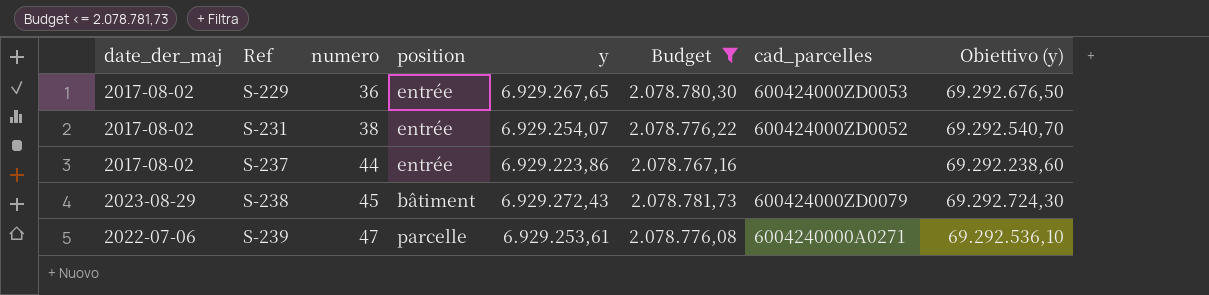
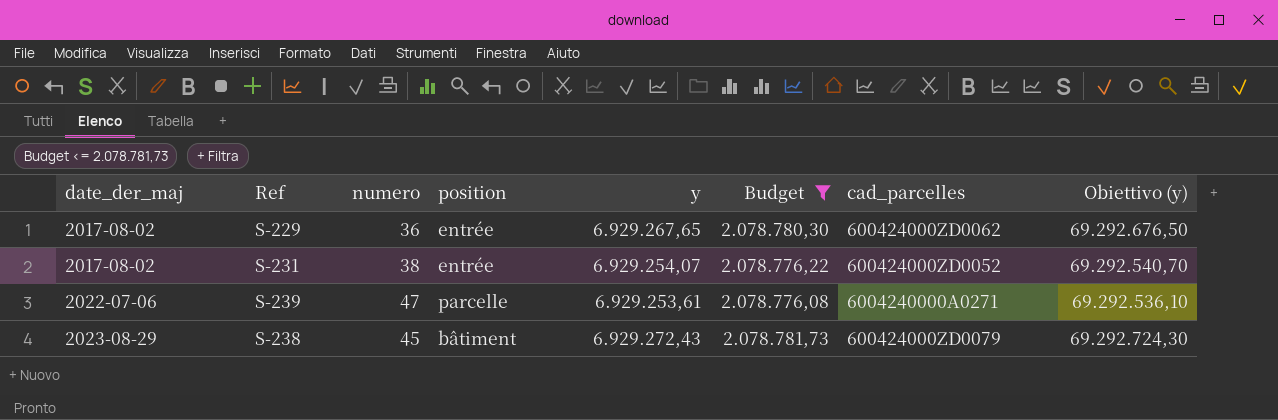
row order: Ref ascending -> date_der_maj ascending
row S-237: 2017-08-02 | 44 | entrée | 6.929.223,86 | 2.078.767,16 | none | 69.292.238,60 -> none
S-229 | cad_parcelles: 600424000ZD0053 -> 600424000ZD0062

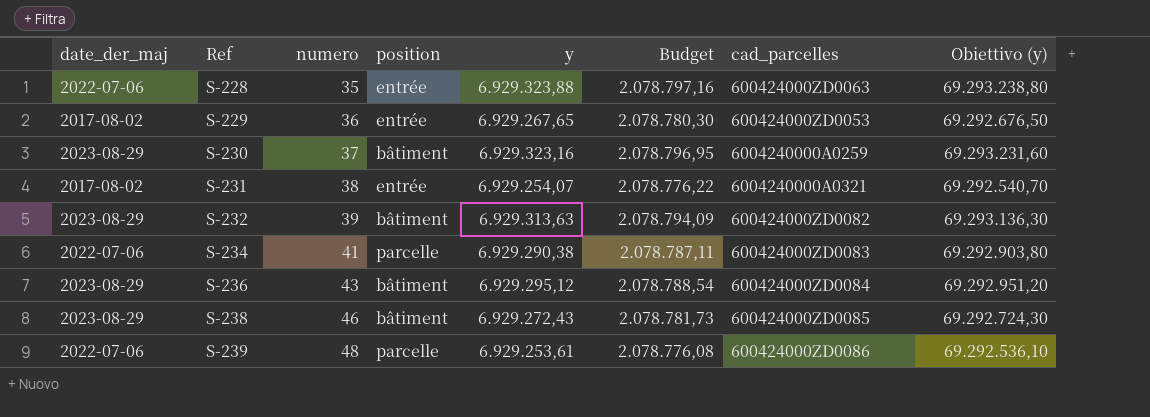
filter: Budget <= 2.078.781,73 -> none
row order: date_der_maj ascending -> Ref ascending
S-229 | cad_parcelles: 600424000ZD0062 -> 600424000ZD0053
S-231 | cad_parcelles: 600424000ZD0052 -> 6004240000A0321
S-238 | numero: 45 -> 46
S-238 | cad_parcelles: 600424000ZD0079 -> 600424000ZD0085
S-239 | numero: 47 -> 48
S-239 | cad_parcelles: 6004240000A0271 -> 600424000ZD0086

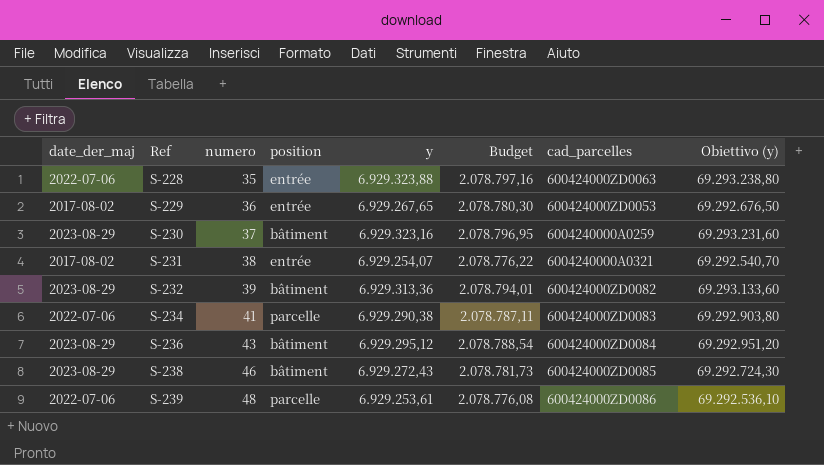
S-232 | y: 6.929.313,63 -> 6.929.313,36
S-232 | Budget: 2.078.794,09 -> 2.078.794,01
S-232 | Obiettivo (y): 69.293.136,30 -> 69.293.133,60

